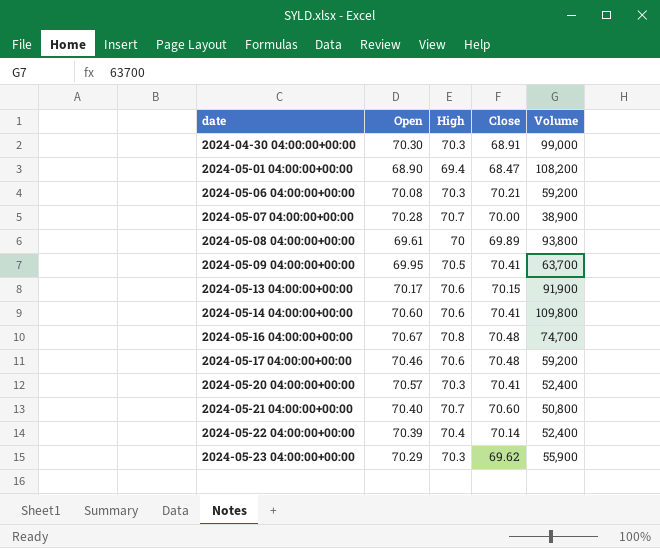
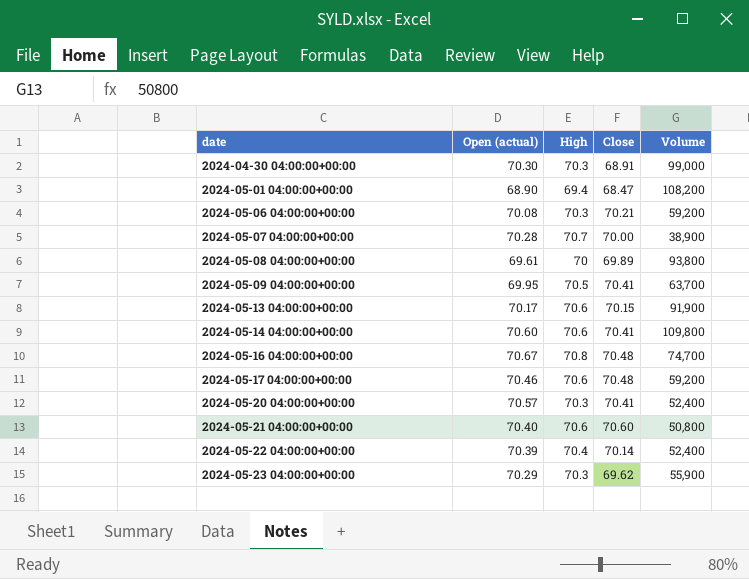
column name: Open -> Open (actual)
2024-05-21 04:00:00+00:00 | High: 70.7 -> 70.6

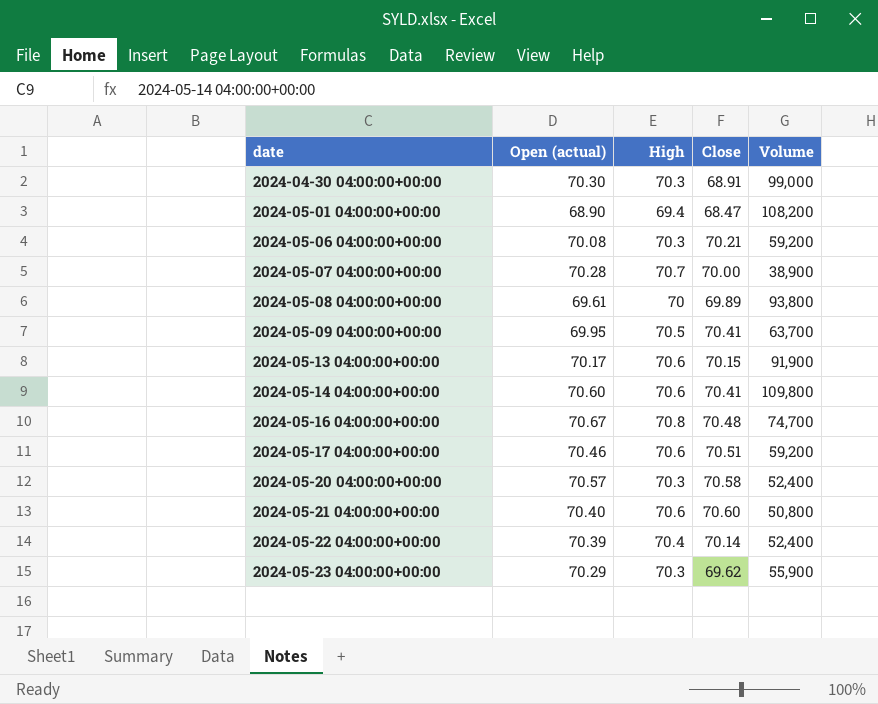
2024-05-17 04:00:00+00:00 | Close: 70.48 -> 70.51
2024-05-20 04:00:00+00:00 | Close: 70.41 -> 70.58

